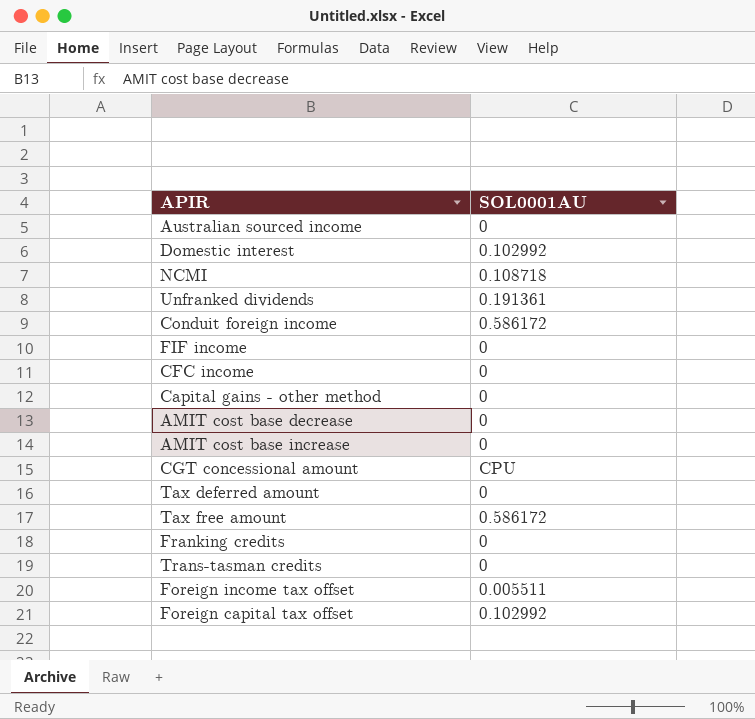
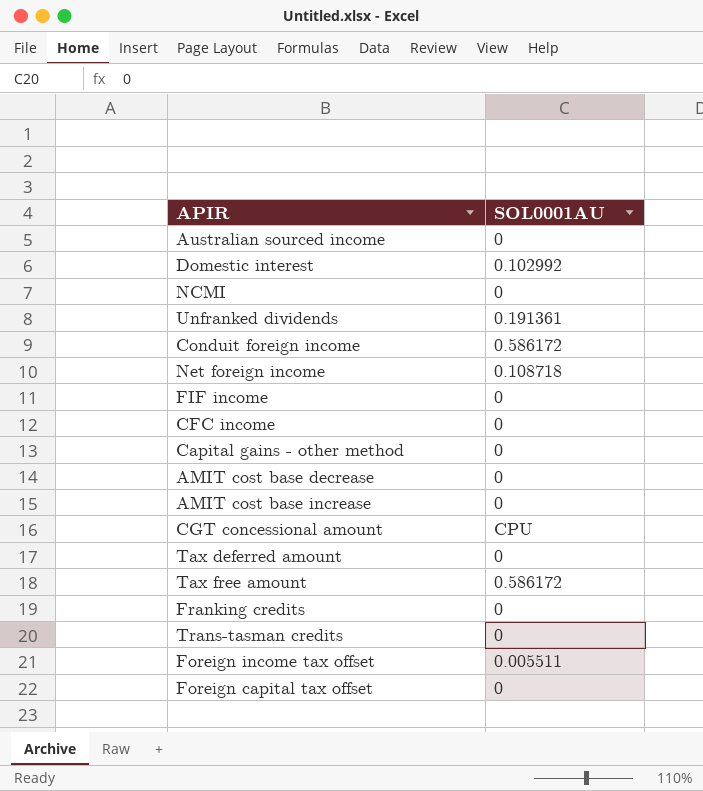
NCMI | SOL0001AU: 0.108718 -> 0
row Net foreign income: none -> 0.108718
Foreign capital tax offset | SOL0001AU: 0.102992 -> 0

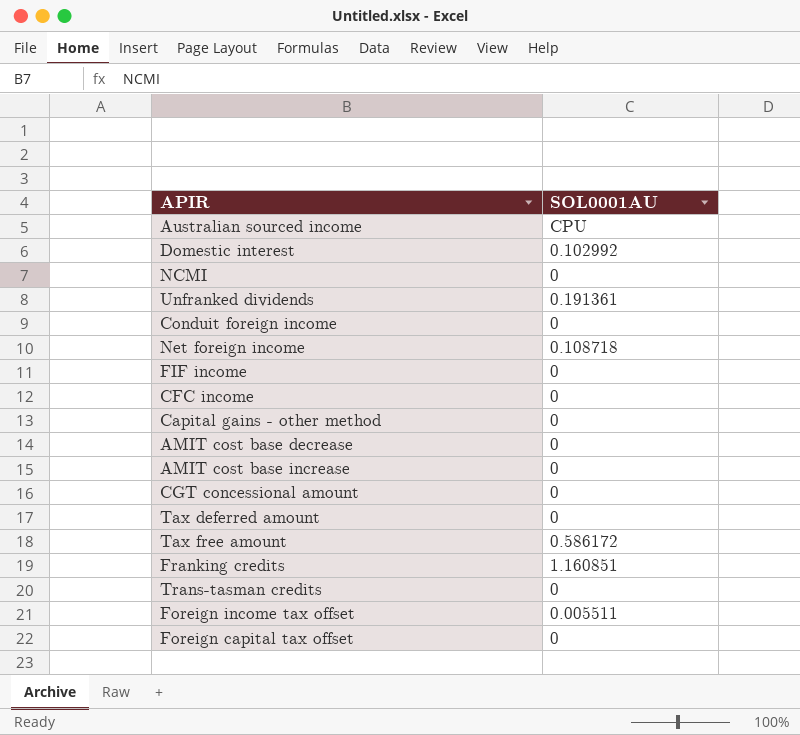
Australian sourced income | SOL0001AU: 0 -> CPU
Conduit foreign income | SOL0001AU: 0.586172 -> 0
CGT concessional amount | SOL0001AU: CPU -> 0
Franking credits | SOL0001AU: 0 -> 1.160851

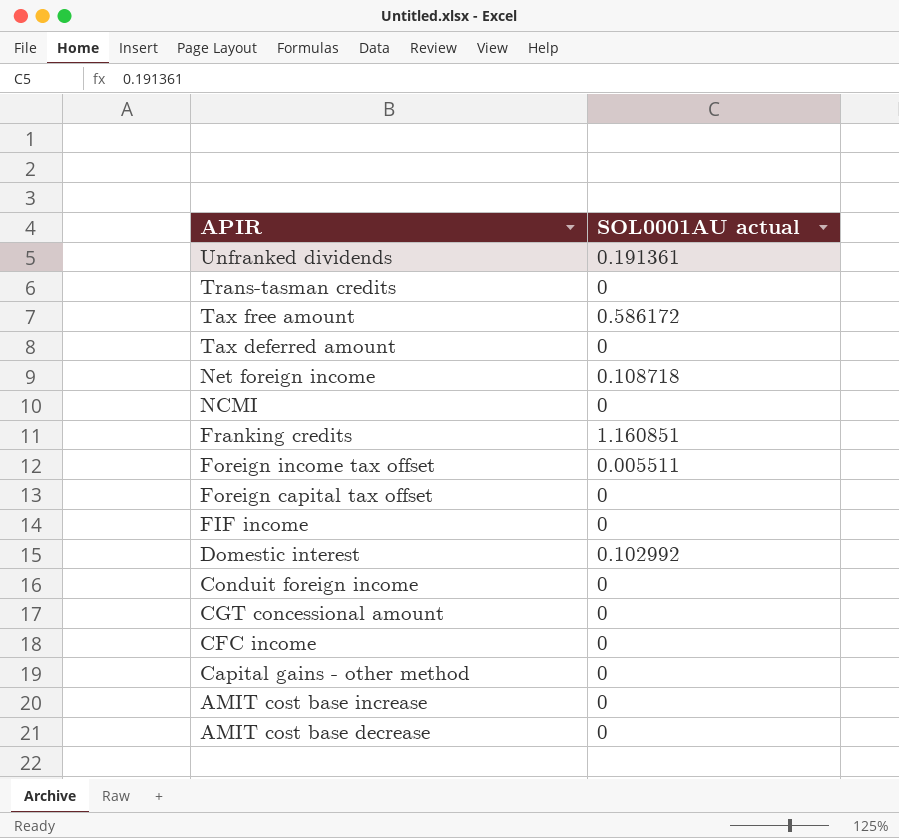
row order: none -> APIR descending
column name: SOL0001AU -> SOL0001AU actual
row Australian sourced income: CPU -> none

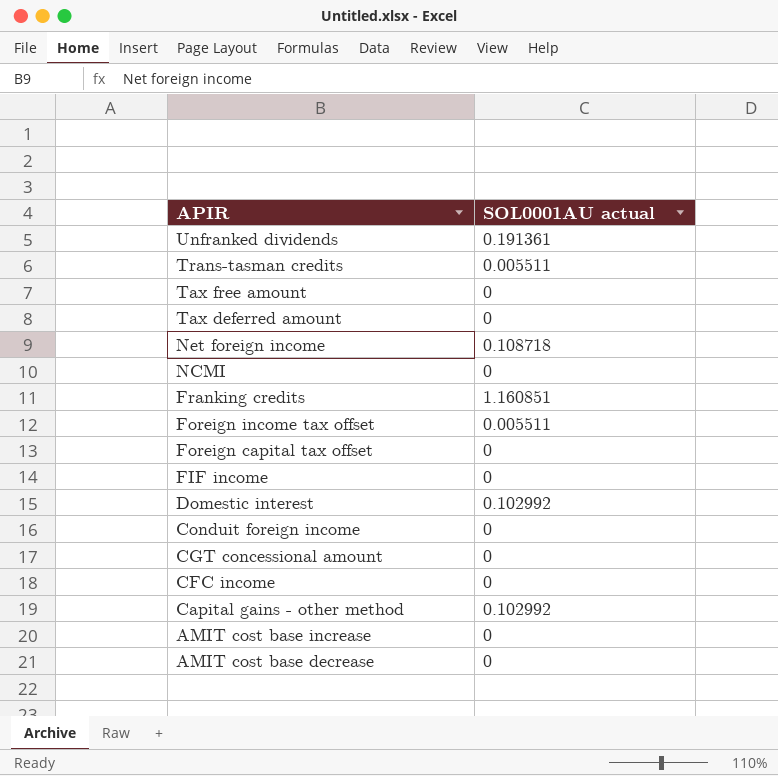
Trans-tasman credits | SOL0001AU actual: 0 -> 0.005511
Tax free amount | SOL0001AU actual: 0.586172 -> 0
Capital gains - other method | SOL0001AU actual: 0 -> 0.102992

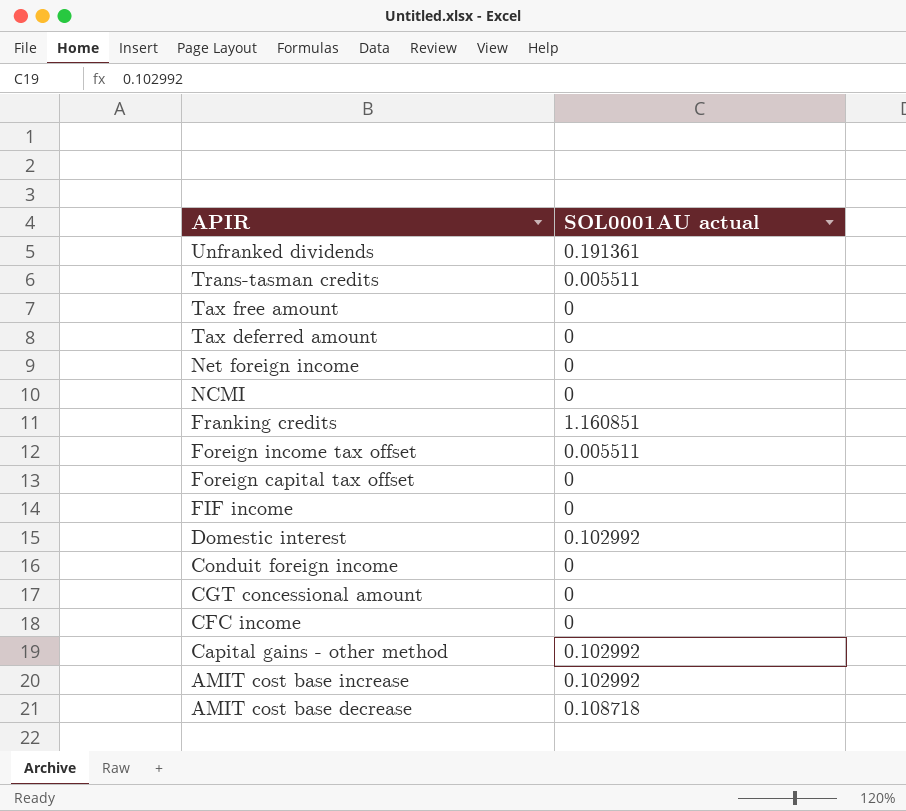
Net foreign income | SOL0001AU actual: 0.108718 -> 0
AMIT cost base increase | SOL0001AU actual: 0 -> 0.102992
AMIT cost base decrease | SOL0001AU actual: 0 -> 0.108718

